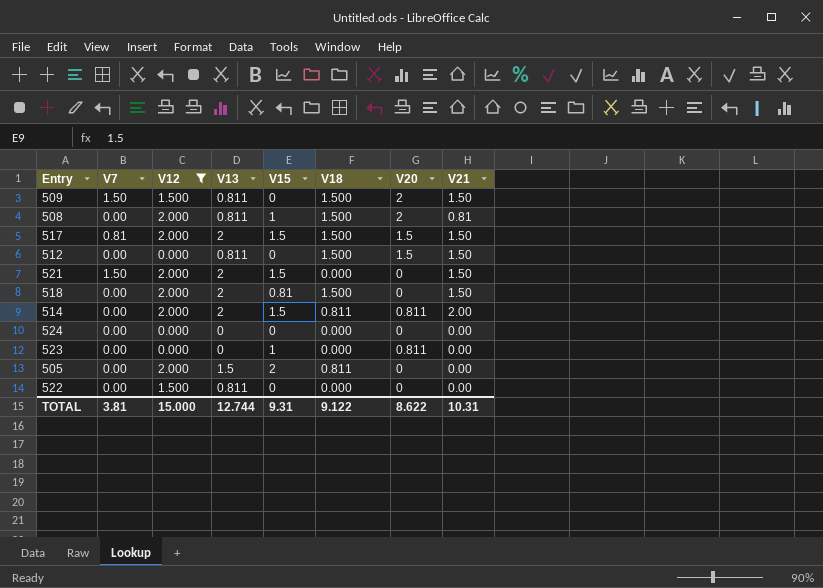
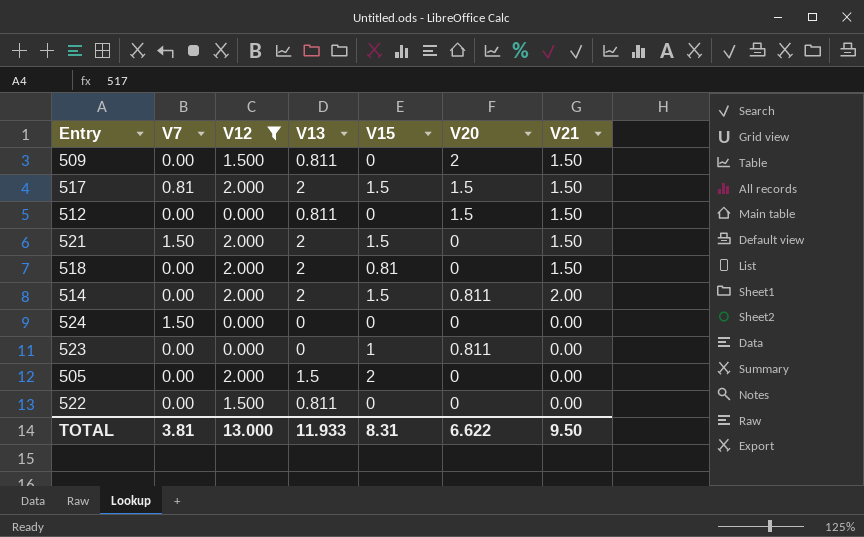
column V18 | position: 6 -> none
row 508: 0.00 | 2.000 | 0.811 | 1 | 1.500 | 2 | 0.81 -> none
509 | V7: 1.50 -> 0.00
524 | V7: 0.00 -> 1.50
TOTAL | V12: 15.000 -> 13.000
TOTAL | V13: 12.744 -> 11.933
TOTAL | V15: 9.31 -> 8.31
TOTAL | V20: 8.622 -> 6.622
TOTAL | V21: 10.31 -> 9.50

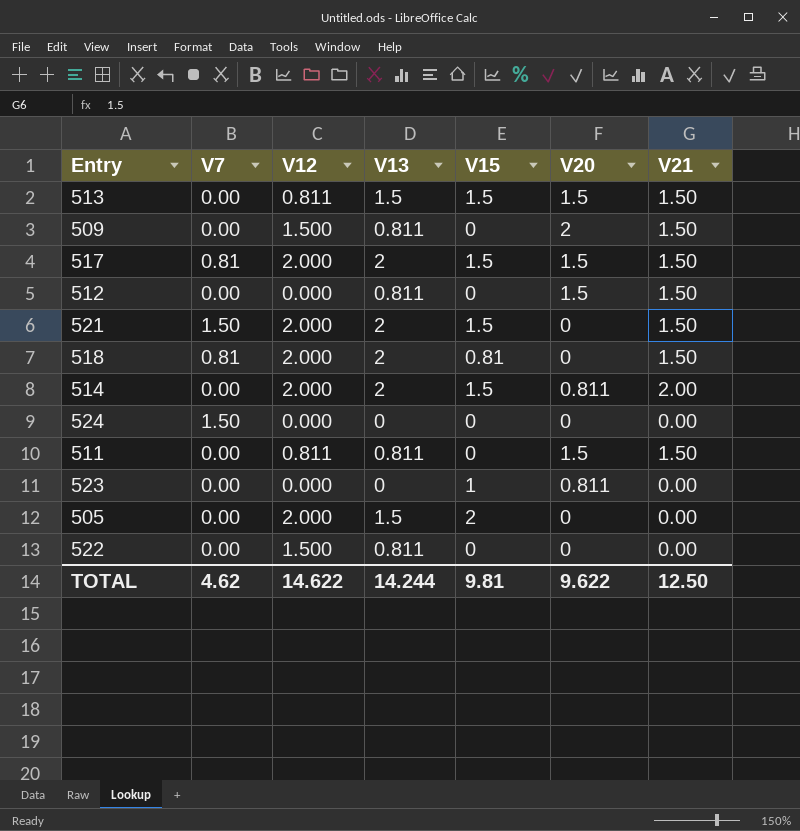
filter: V12 != 0.811 -> none
518 | V7: 0.00 -> 0.81
TOTAL | V7: 3.81 -> 4.62
TOTAL | V12: 13.000 -> 14.622
TOTAL | V13: 11.933 -> 14.244
TOTAL | V15: 8.31 -> 9.81
TOTAL | V20: 6.622 -> 9.622
TOTAL | V21: 9.50 -> 12.50

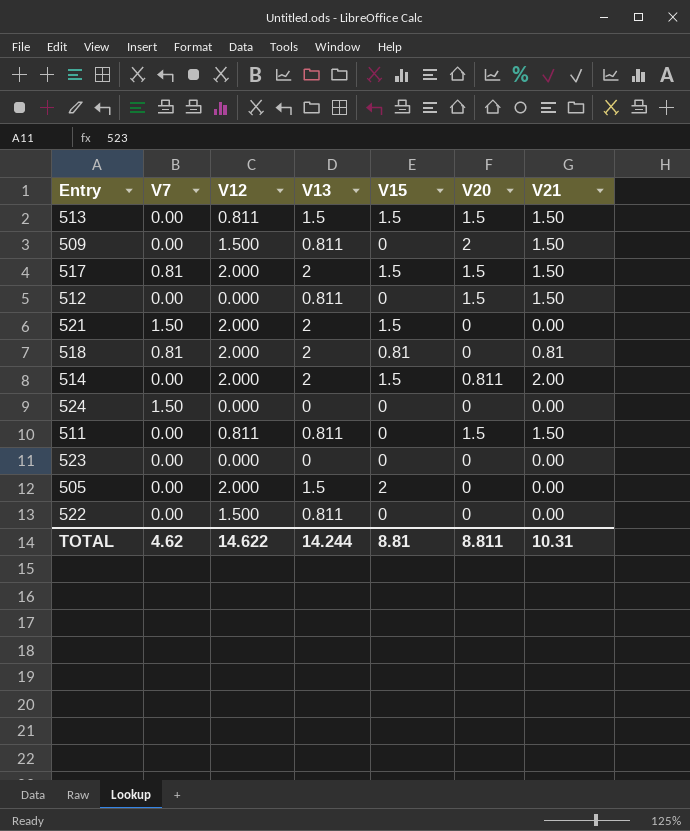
521 | V21: 1.50 -> 0.00
518 | V21: 1.50 -> 0.81
523 | V15: 1 -> 0
523 | V20: 0.811 -> 0
TOTAL | V15: 9.81 -> 8.81
TOTAL | V20: 9.622 -> 8.811
TOTAL | V21: 12.50 -> 10.31

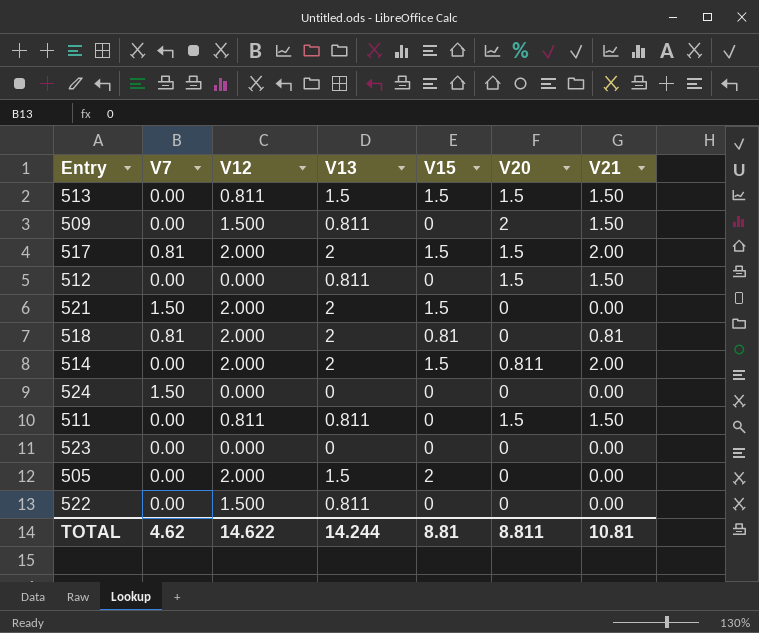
517 | V21: 1.50 -> 2.00
TOTAL | V21: 10.31 -> 10.81

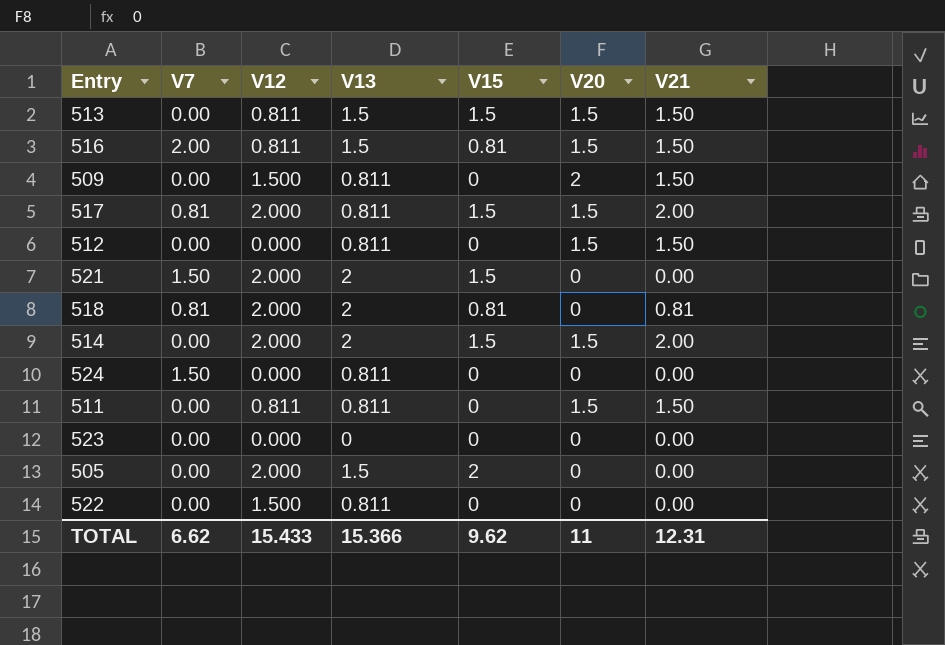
row 516: none -> 2.00 | 0.811 | 1.5 | 0.81 | 1.5 | 1.50
517 | V13: 2 -> 0.811
514 | V20: 0.811 -> 1.5
524 | V13: 0 -> 0.811
TOTAL | V7: 4.62 -> 6.62
TOTAL | V12: 14.622 -> 15.433
TOTAL | V13: 14.244 -> 15.366
TOTAL | V15: 8.81 -> 9.62
TOTAL | V20: 8.811 -> 11
TOTAL | V21: 10.81 -> 12.31

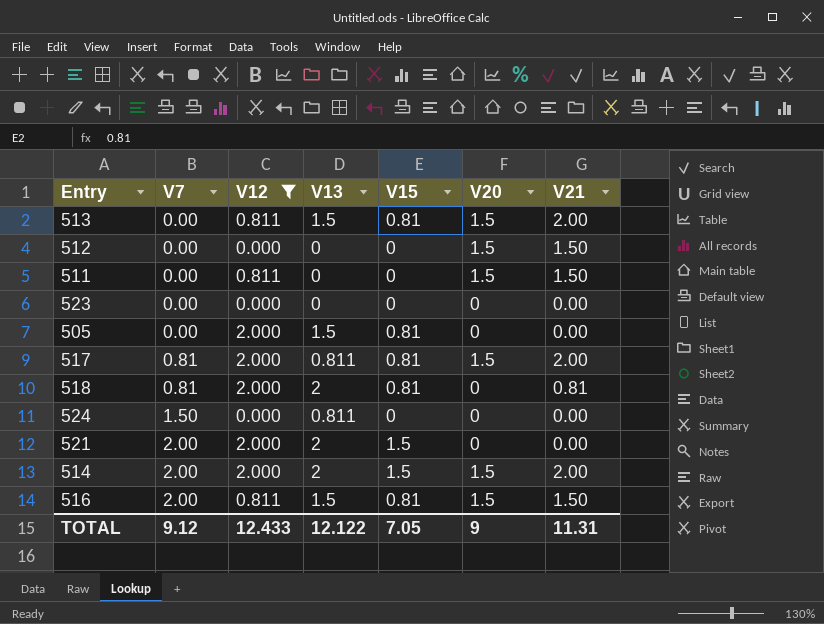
filter: none -> V12 != 1.500
row order: none -> V7 ascending
513 | V15: 1.5 -> 0.81
513 | V21: 1.50 -> 2.00
512 | V13: 0.811 -> 0
511 | V13: 0.811 -> 0
505 | V15: 2 -> 0.81
517 | V15: 1.5 -> 0.81
521 | V7: 1.50 -> 2.00
514 | V7: 0.00 -> 2.00
TOTAL | V7: 6.62 -> 9.12
TOTAL | V12: 15.433 -> 12.433
TOTAL | V13: 15.366 -> 12.122
TOTAL | V15: 9.62 -> 7.05
TOTAL | V20: 11 -> 9
TOTAL | V21: 12.31 -> 11.31

